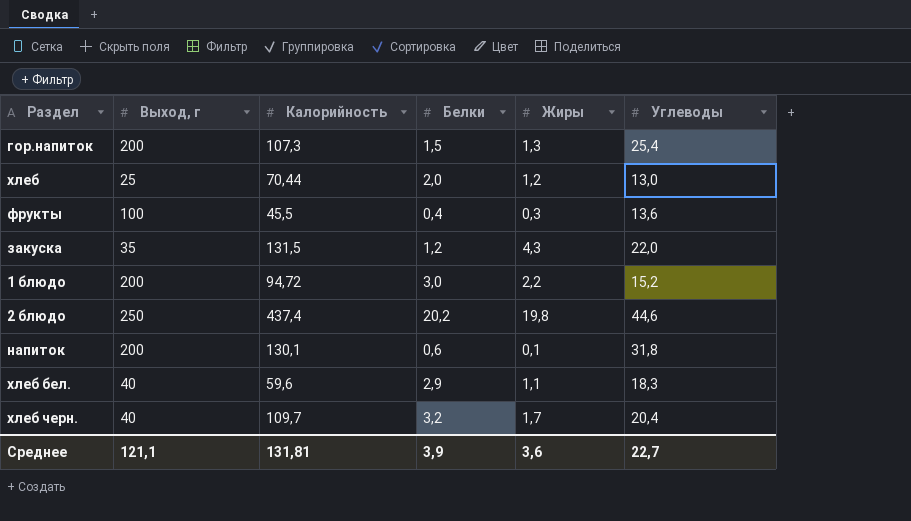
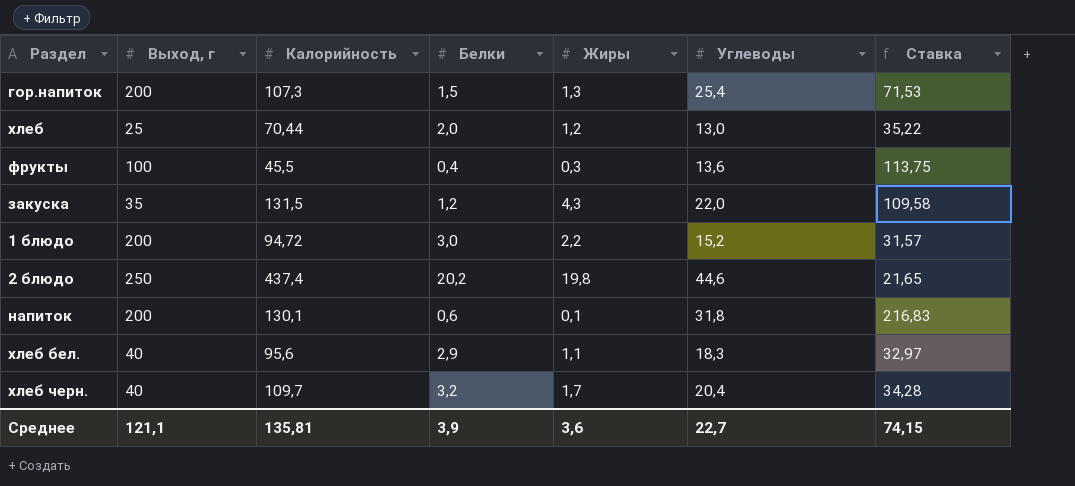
column Ставка | formula: none -> [Калорийность] / [Белки]
хлеб бел. | Калорийность: 59,6 -> 95,6
Среднее | Калорийность: 131,81 -> 135,81

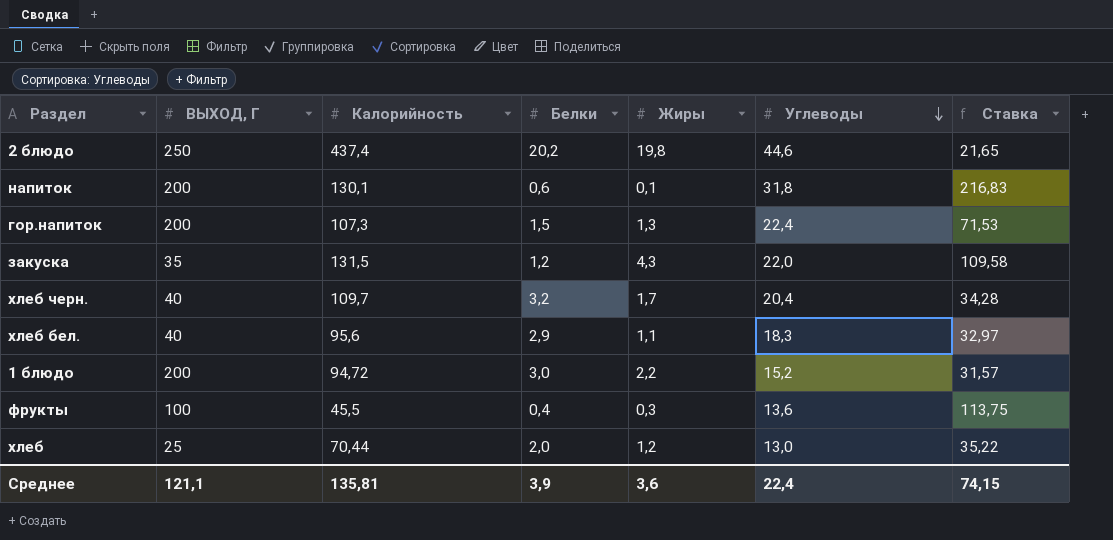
row order: none -> Углеводы descending
column name: Выход, г -> ВЫХОД, Г
гор.напиток | Углеводы: 25,4 -> 22,4
Среднее | Углеводы: 22,7 -> 22,4

